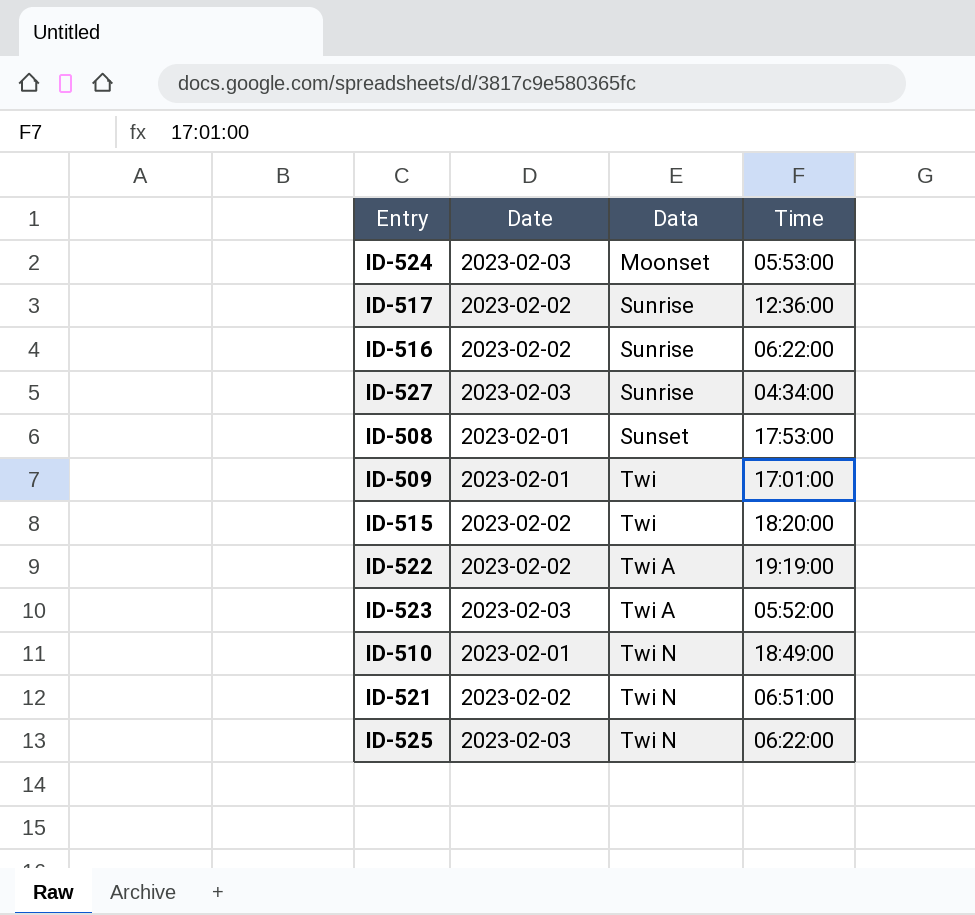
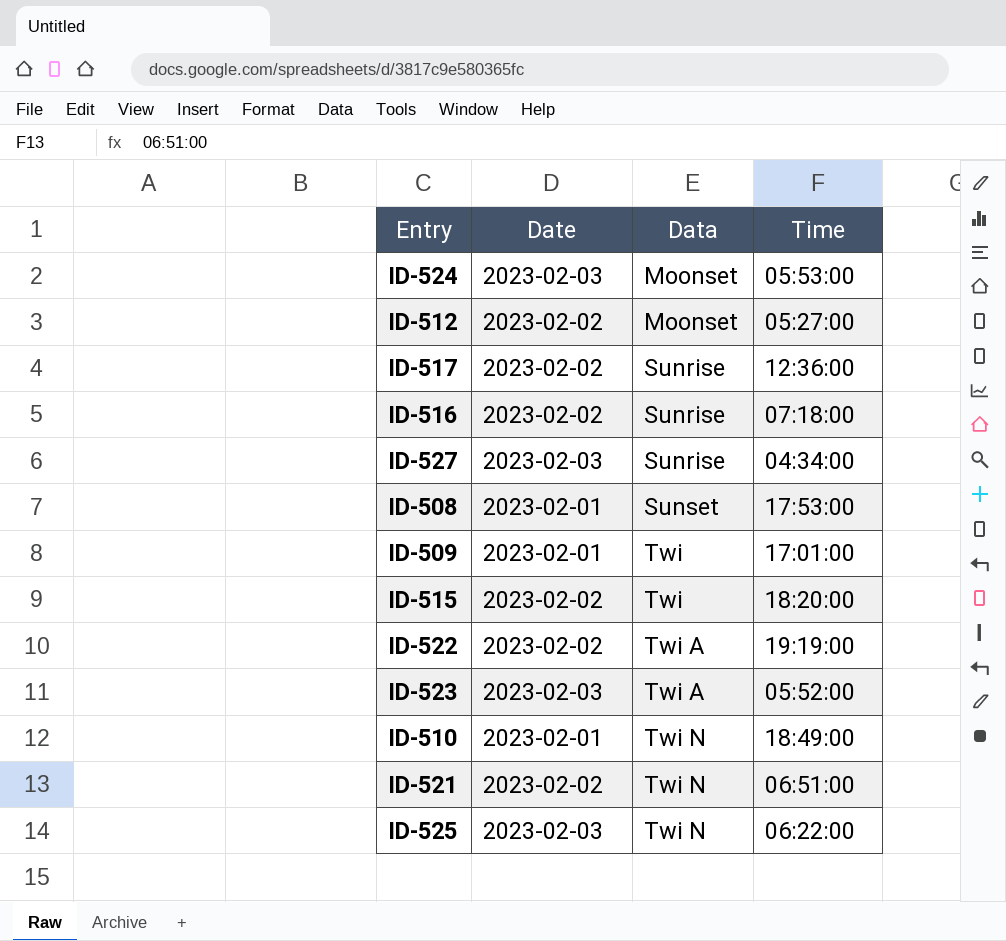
row ID-512: none -> 2023-02-02 | Moonset | 05:27:00
ID-516 | Time: 06:22:00 -> 07:18:00

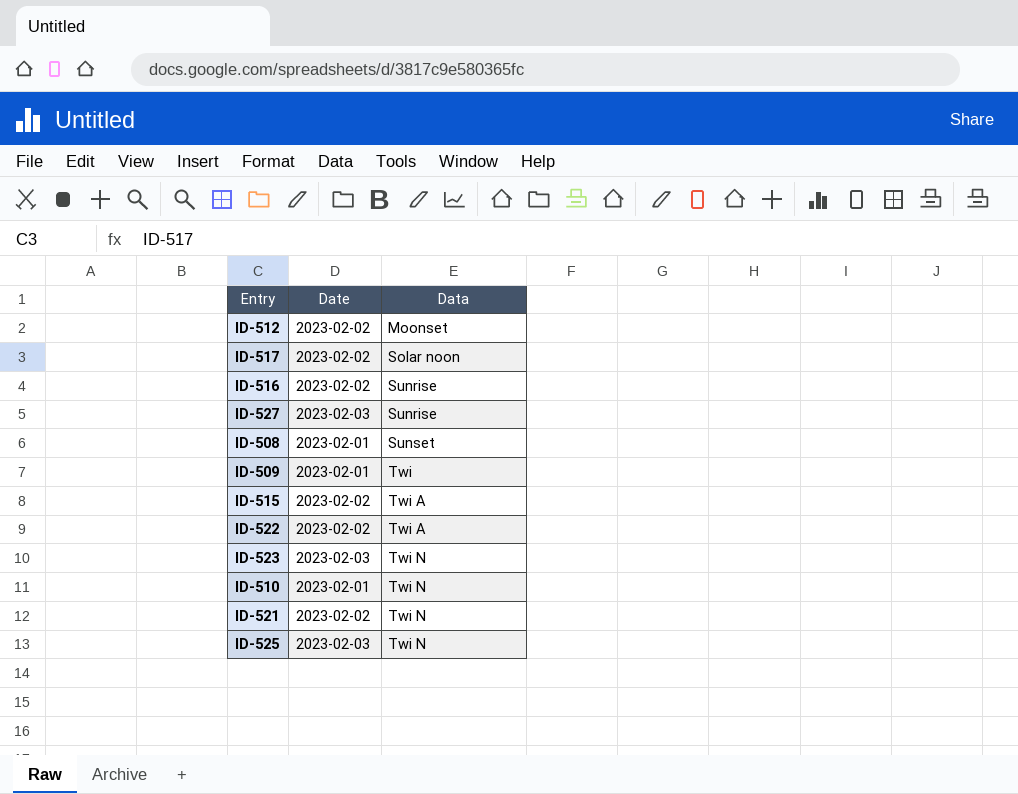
column Time | position: 4 -> none
row ID-524: 2023-02-03 | Moonset | 05:53:00 -> none
ID-517 | Data: Sunrise -> Solar noon
ID-515 | Data: Twi -> Twi A
ID-523 | Data: Twi A -> Twi N

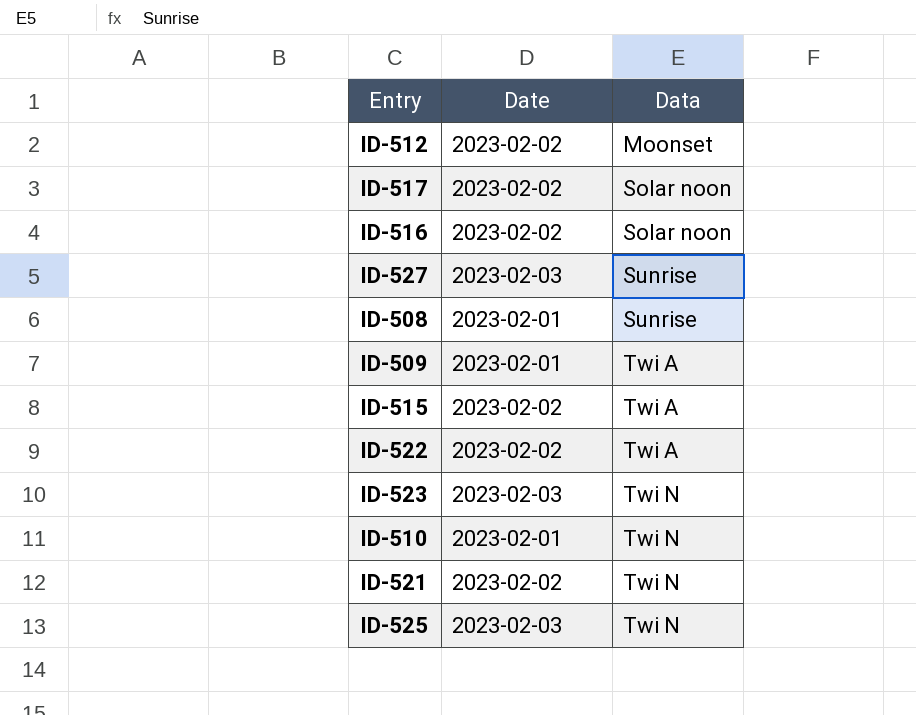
ID-516 | Data: Sunrise -> Solar noon
ID-508 | Data: Sunset -> Sunrise
ID-509 | Data: Twi -> Twi A

